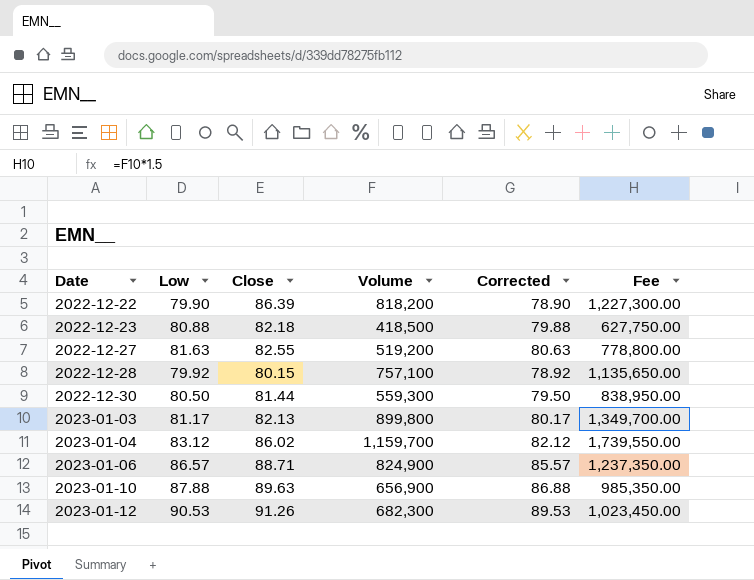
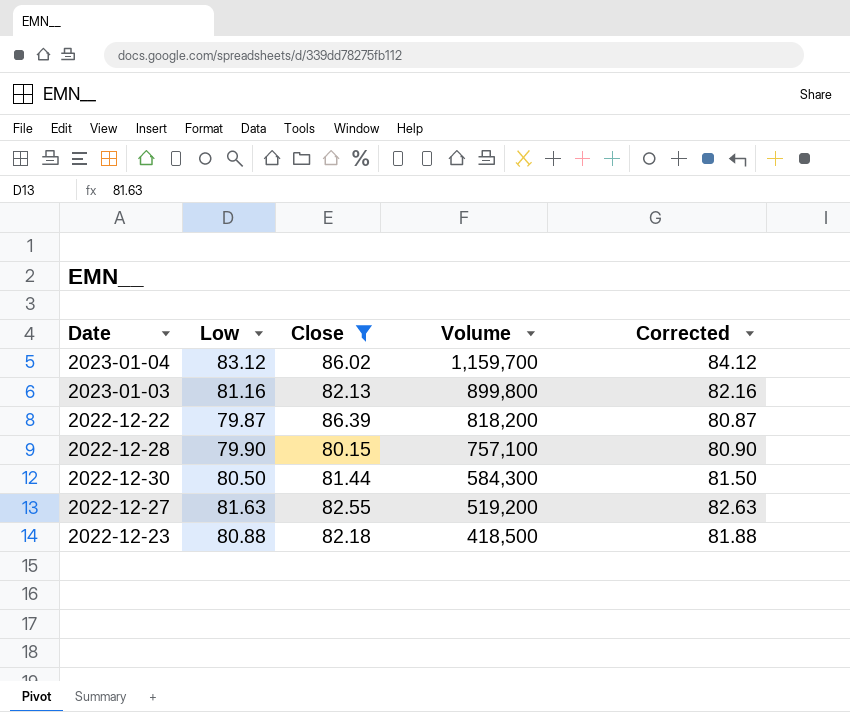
filter: none -> Close <= 86.39
row order: Date ascending -> Volume descending
column Fee | formula: [Volume] * 1.5 -> none
column Corrected | formula: [Low] - 1 -> [Low] + 1
2023-01-03 | Low: 81.17 -> 81.16
2022-12-22 | Low: 79.90 -> 79.87
2022-12-28 | Low: 79.92 -> 79.90
2022-12-30 | Volume: 559,300 -> 584,300

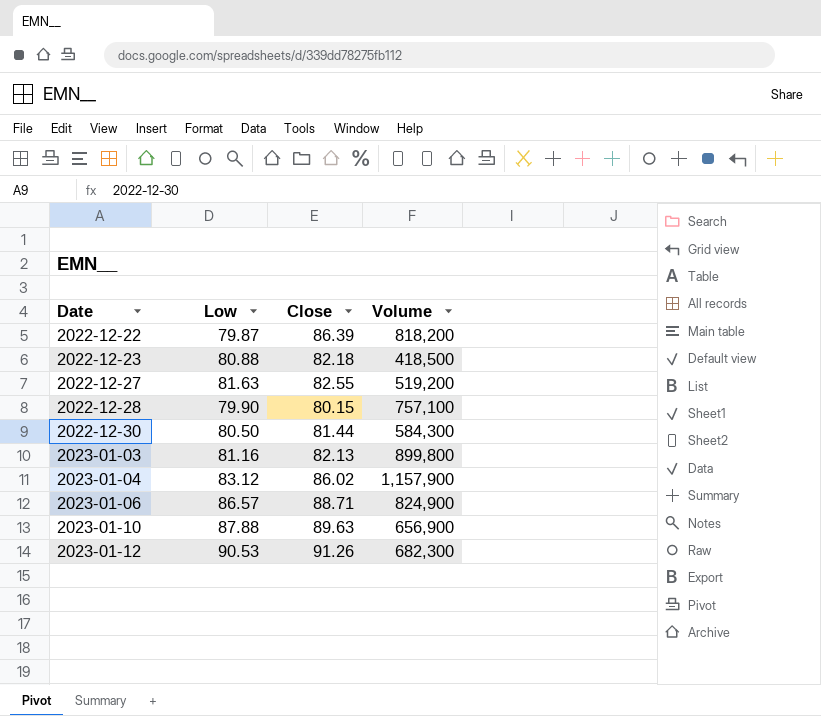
filter: Close <= 86.39 -> none
row order: Volume descending -> Date ascending
column Corrected | formula: [Low] + 1 -> none
2023-01-04 | Volume: 1,159,700 -> 1,157,900

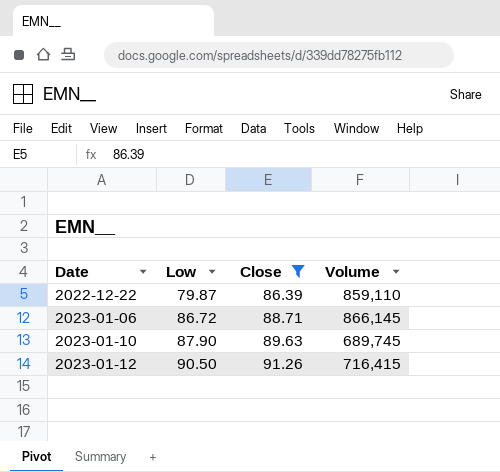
filter: none -> Close >= 86.39
2022-12-22 | Volume: 818,200 -> 859,110
2023-01-06 | Low: 86.57 -> 86.72
2023-01-06 | Volume: 824,900 -> 866,145
2023-01-10 | Low: 87.88 -> 87.90
2023-01-10 | Volume: 656,900 -> 689,745
2023-01-12 | Low: 90.53 -> 90.50
2023-01-12 | Volume: 682,300 -> 716,415

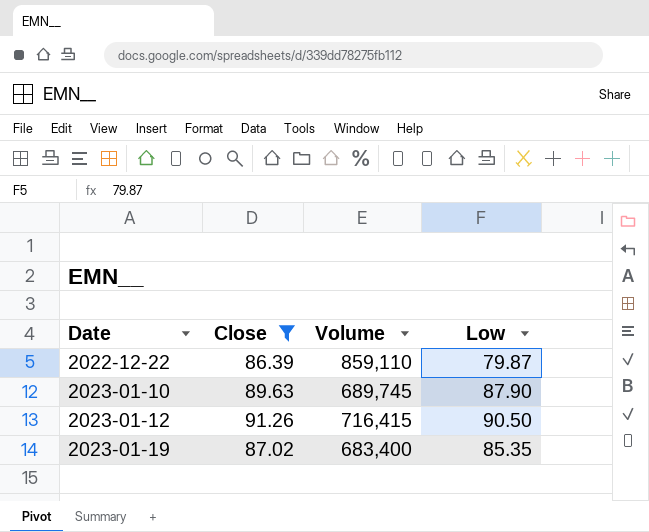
column Low | position: 2 -> 4
row 2023-01-06: 86.72 | 88.71 | 866,145 -> none
row 2023-01-19: none -> 87.02 | 683,400 | 85.35

